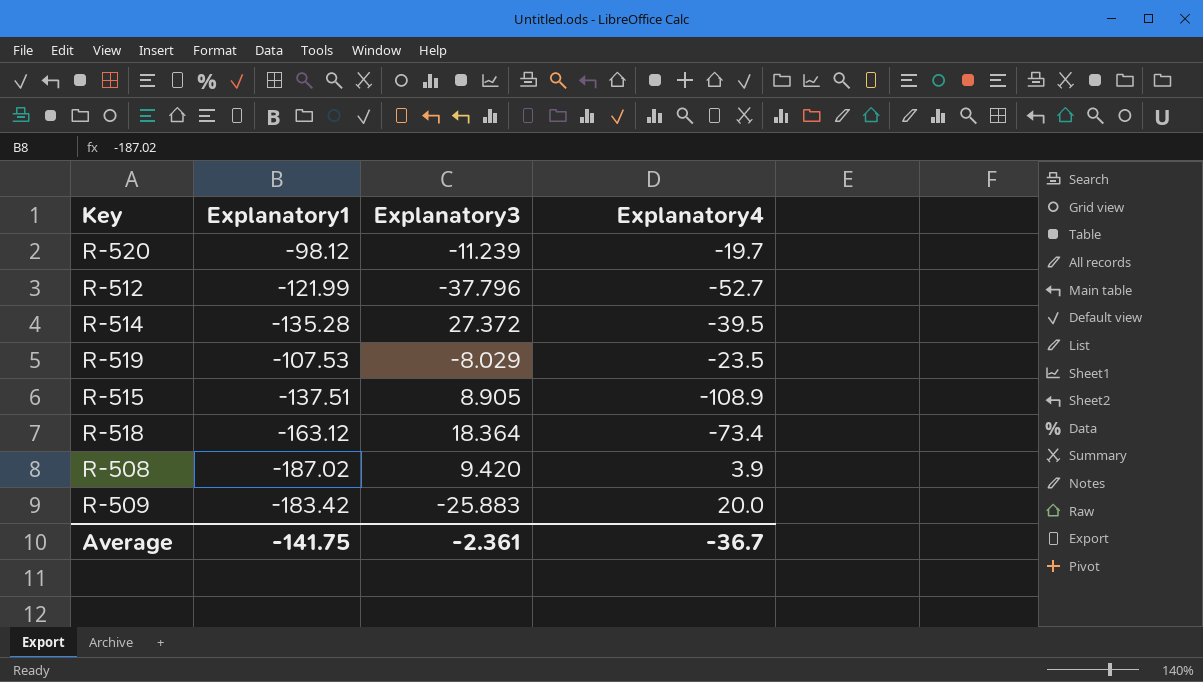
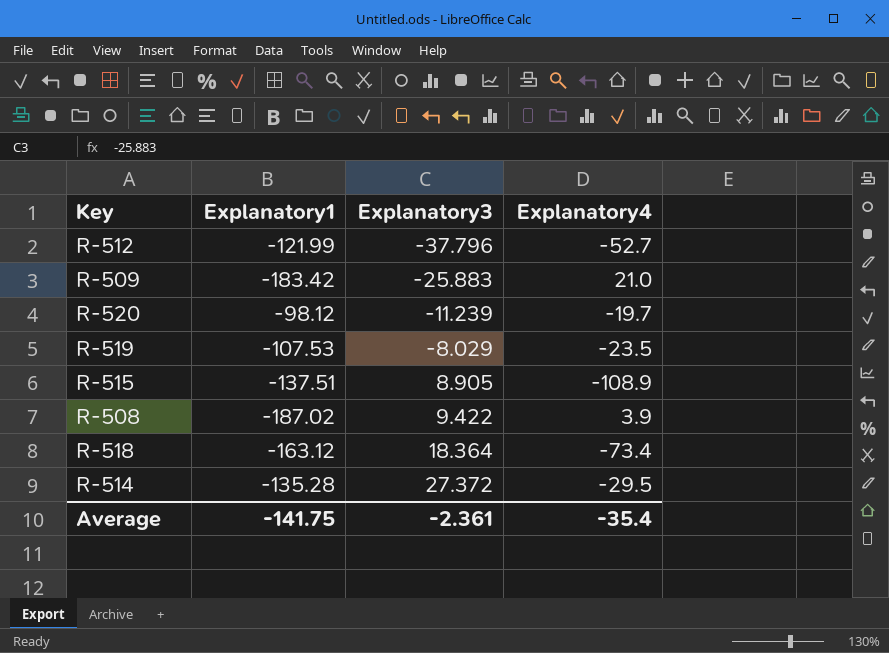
row order: none -> Explanatory3 ascending
R-509 | Explanatory4: 20.0 -> 21.0
R-508 | Explanatory3: 9.420 -> 9.422
R-514 | Explanatory4: -39.5 -> -29.5
Average | Explanatory4: -36.7 -> -35.4

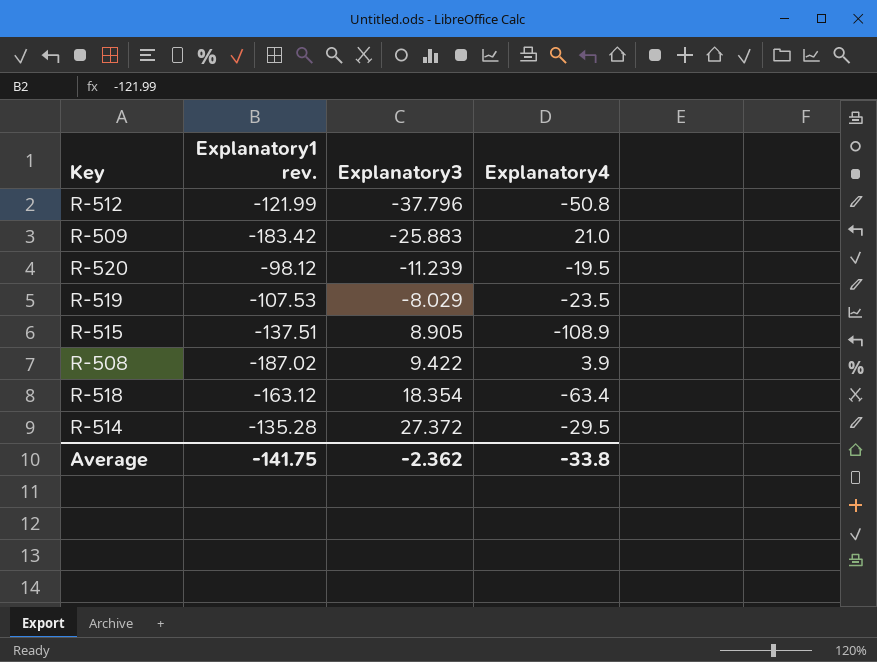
column name: Explanatory1 -> Explanatory1 rev.
R-512 | Explanatory4: -52.7 -> -50.8
R-520 | Explanatory4: -19.7 -> -19.5
R-518 | Explanatory3: 18.364 -> 18.354
R-518 | Explanatory4: -73.4 -> -63.4
Average | Explanatory3: -2.361 -> -2.362
Average | Explanatory4: -35.4 -> -33.8

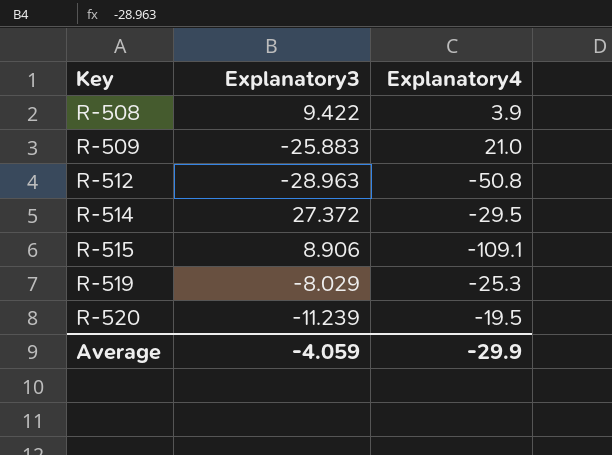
row order: Explanatory3 ascending -> Key ascending
column Explanatory1 rev. | position: 2 -> none
row R-518: -163.12 | 18.354 | -63.4 -> none
R-512 | Explanatory3: -37.796 -> -28.963
R-515 | Explanatory3: 8.905 -> 8.906
R-515 | Explanatory4: -108.9 -> -109.1
R-519 | Explanatory4: -23.5 -> -25.3
Average | Explanatory3: -2.362 -> -4.059
Average | Explanatory4: -33.8 -> -29.9

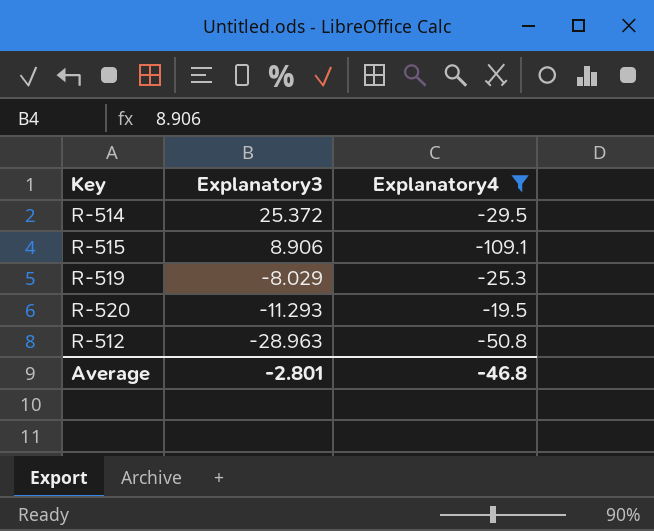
filter: none -> Explanatory4 <= -19.5
row order: Key ascending -> Explanatory3 descending
R-514 | Explanatory3: 27.372 -> 25.372
R-520 | Explanatory3: -11.239 -> -11.293
Average | Explanatory3: -4.059 -> -2.801
Average | Explanatory4: -29.9 -> -46.8

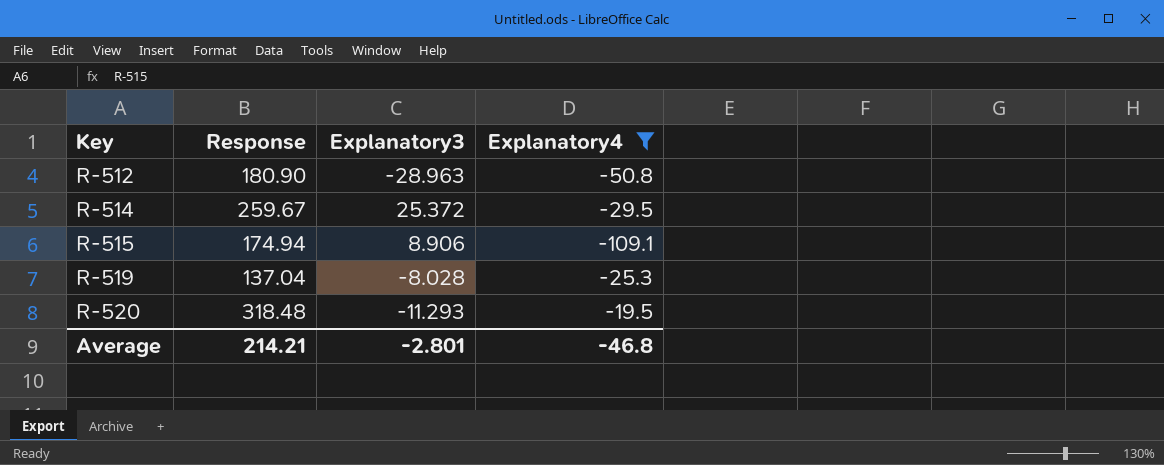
row order: Explanatory3 descending -> Key ascending
column Response | position: none -> 2
R-519 | Explanatory3: -8.029 -> -8.028

